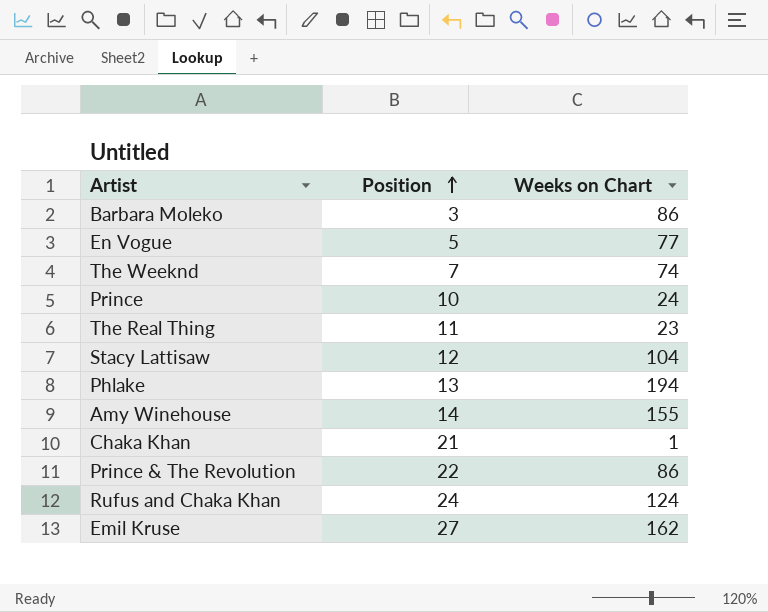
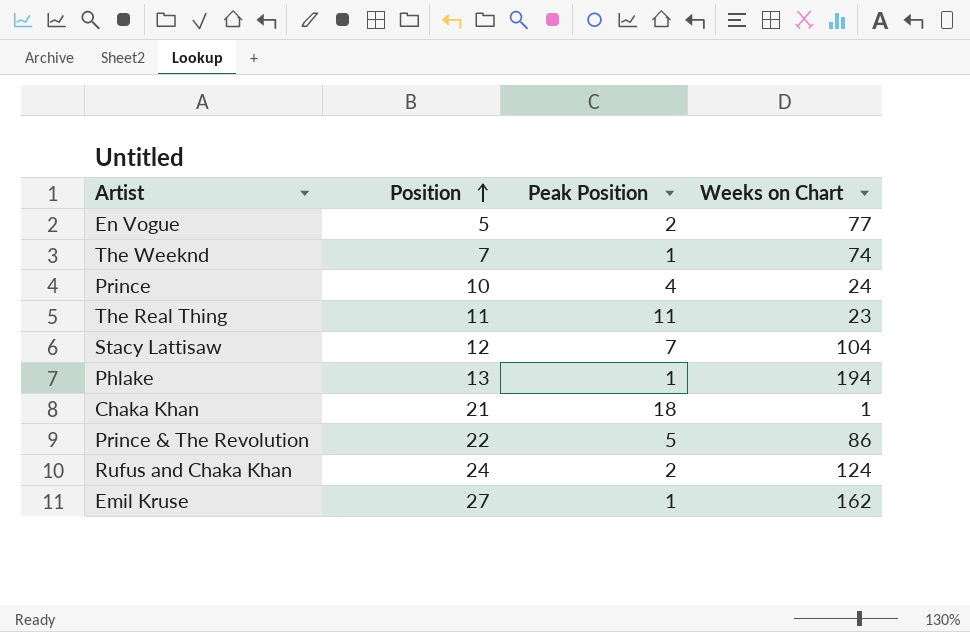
column Peak Position | position: none -> 3
row Barbara Moleko: 3 | 86 -> none
row Amy Winehouse: 14 | 155 -> none

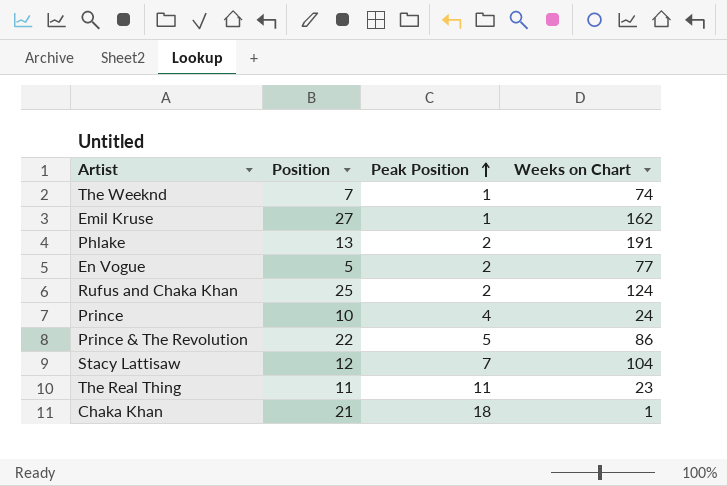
row order: Position ascending -> Peak Position ascending
Phlake | Peak Position: 1 -> 2
Phlake | Weeks on Chart: 194 -> 191
Rufus and Chaka Khan | Position: 24 -> 25

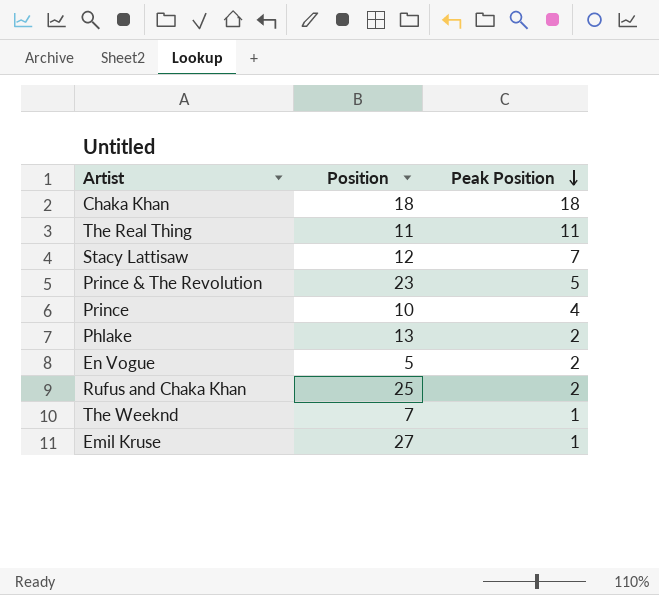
row order: Peak Position ascending -> Peak Position descending
column Weeks on Chart | position: 4 -> none
Chaka Khan | Position: 21 -> 18
Prince & The Revolution | Position: 22 -> 23

